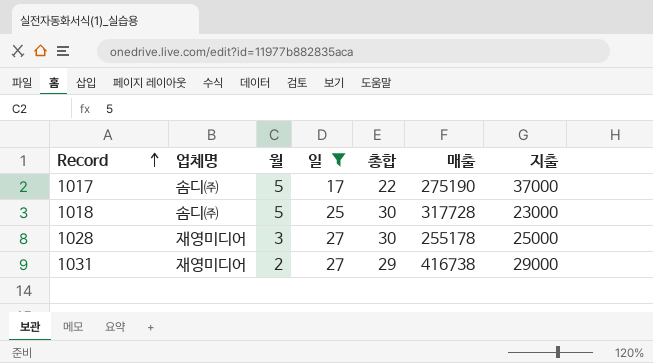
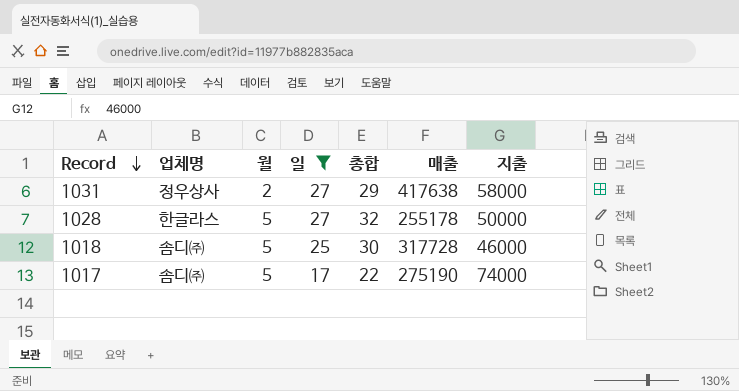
row order: Record ascending -> Record descending
1031 | 업체명: 재영미디어 -> 정우상사
1031 | 매출: 416738 -> 417638
1031 | 지출: 29000 -> 58000
1028 | 업체명: 재영미디어 -> 한글라스
1028 | 월: 3 -> 5
1028 | 총합: 30 -> 32
1028 | 지출: 25000 -> 50000
1018 | 지출: 23000 -> 46000
1017 | 지출: 37000 -> 74000

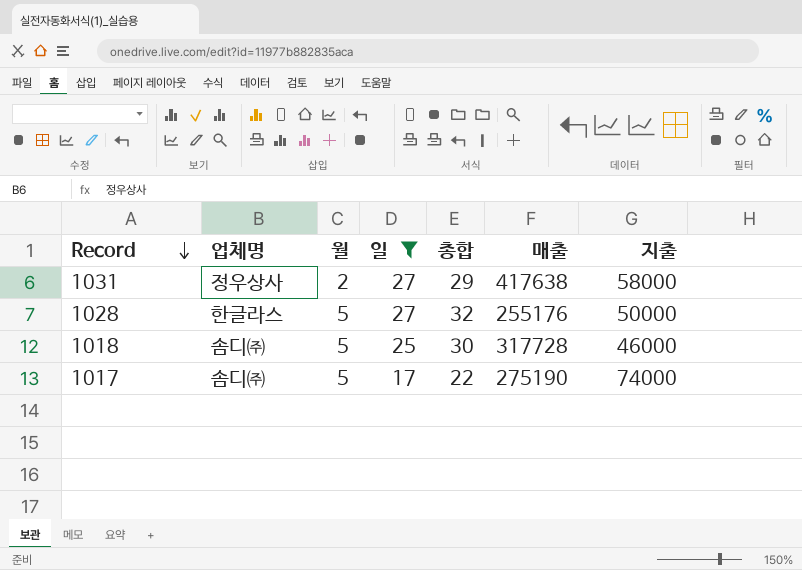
1028 | 매출: 255178 -> 255176

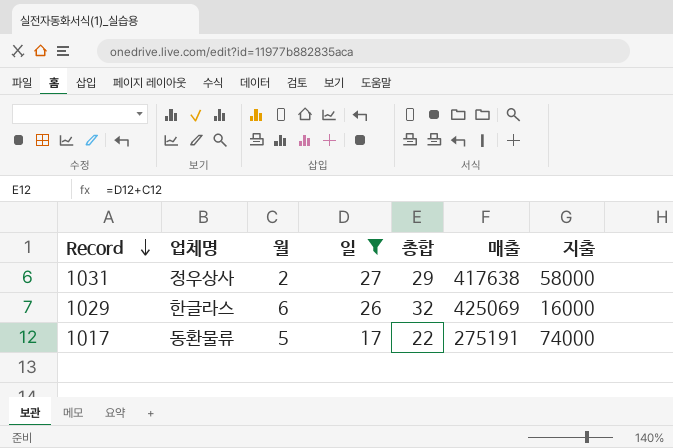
row 1028: 한글라스 | 5 | 27 | 32 | 255176 | 50000 -> none
row 1018: 솜디㈜ | 5 | 25 | 30 | 317728 | 46000 -> none
row 1029: none -> 한글라스 | 6 | 26 | 32 | 425069 | 16000
1017 | 업체명: 솜디㈜ -> 동환물류
1017 | 매출: 275190 -> 275191

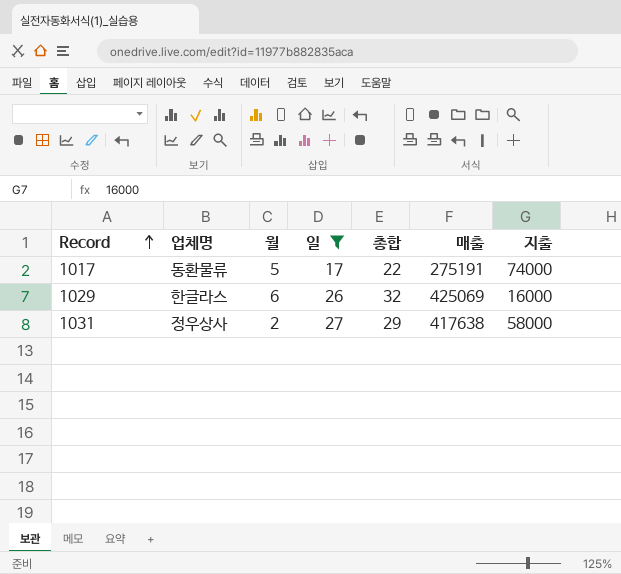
row order: Record descending -> Record ascending

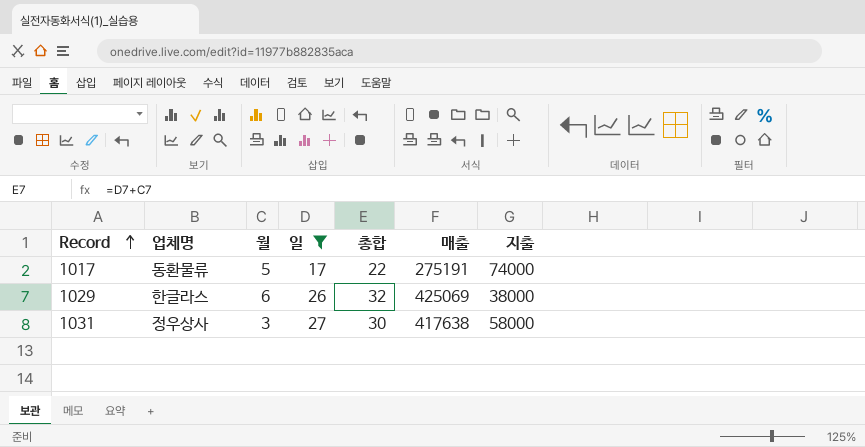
1029 | 지출: 16000 -> 38000
1031 | 월: 2 -> 3
1031 | 총합: 29 -> 30

